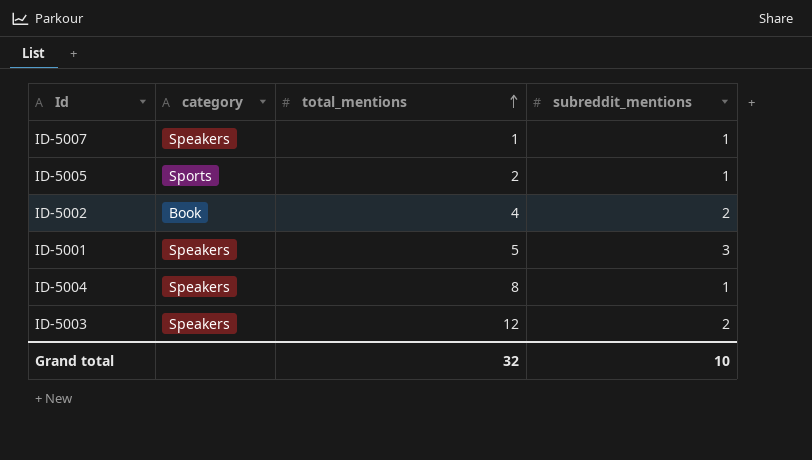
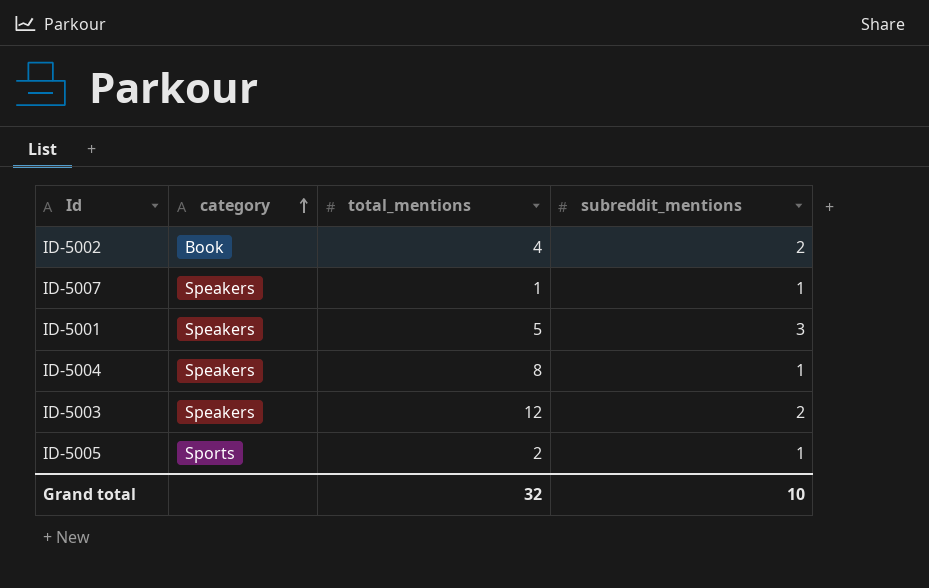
row order: total_mentions ascending -> category ascending

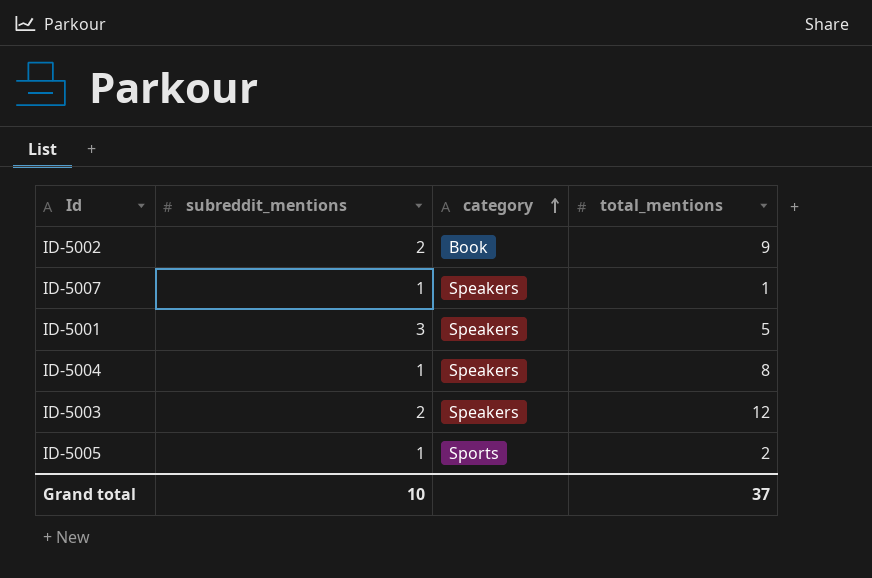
column subreddit_mentions | position: 4 -> 2
ID-5002 | total_mentions: 4 -> 9
Grand total | total_mentions: 32 -> 37

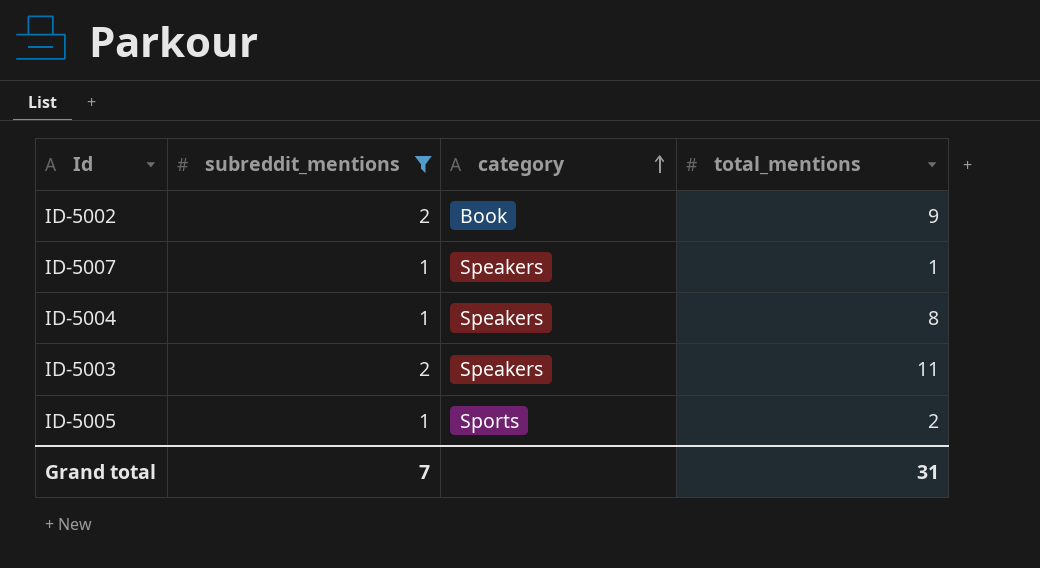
filter: none -> subreddit_mentions != 3
ID-5003 | total_mentions: 12 -> 11
Grand total | subreddit_mentions: 10 -> 7
Grand total | total_mentions: 37 -> 31

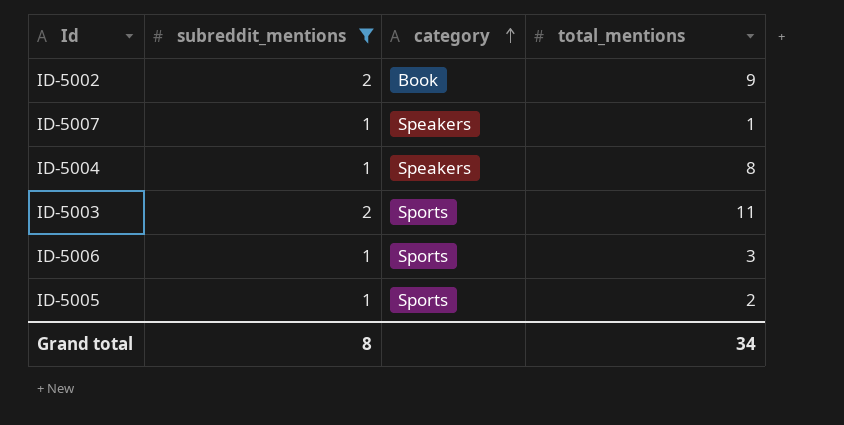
ID-5003 | category: Speakers -> Sports
row ID-5006: none -> 1 | Sports | 3
Grand total | subreddit_mentions: 7 -> 8
Grand total | total_mentions: 31 -> 34

